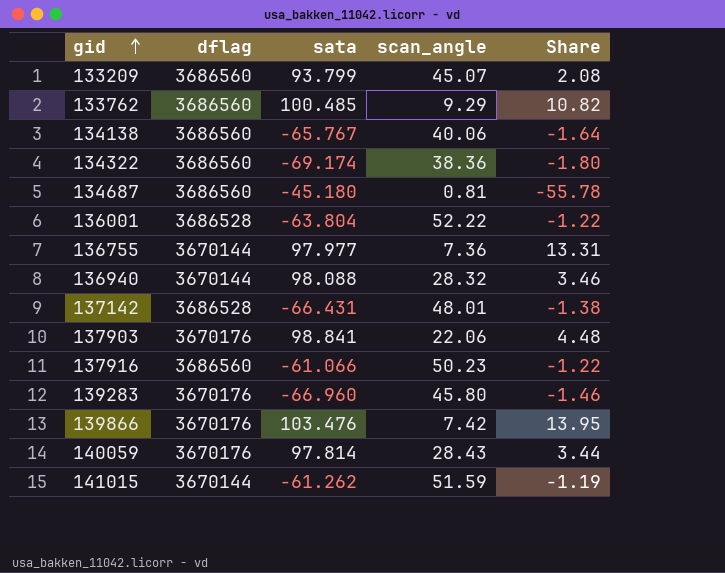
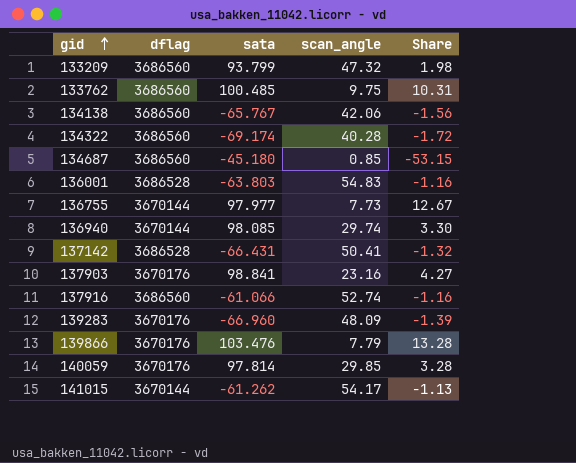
133209 | scan_angle: 45.07 -> 47.32
133209 | Share: 2.08 -> 1.98
133762 | scan_angle: 9.29 -> 9.75
133762 | Share: 10.82 -> 10.31
134138 | scan_angle: 40.06 -> 42.06
134138 | Share: -1.64 -> -1.56
134322 | scan_angle: 38.36 -> 40.28
134322 | Share: -1.80 -> -1.72
134687 | scan_angle: 0.81 -> 0.85
134687 | Share: -55.78 -> -53.15
136001 | sata: -63.804 -> -63.803
136001 | scan_angle: 52.22 -> 54.83
136001 | Share: -1.22 -> -1.16
136755 | scan_angle: 7.36 -> 7.73
136755 | Share: 13.31 -> 12.67
136940 | sata: 98.088 -> 98.085
136940 | scan_angle: 28.32 -> 29.74
136940 | Share: 3.46 -> 3.30
137142 | scan_angle: 48.01 -> 50.41
137142 | Share: -1.38 -> -1.32
137903 | scan_angle: 22.06 -> 23.16
137903 | Share: 4.48 -> 4.27
137916 | scan_angle: 50.23 -> 52.74
137916 | Share: -1.22 -> -1.16
139283 | scan_angle: 45.80 -> 48.09
139283 | Share: -1.46 -> -1.39
139866 | scan_angle: 7.42 -> 7.79
139866 | Share: 13.95 -> 13.28
140059 | scan_angle: 28.43 -> 29.85
140059 | Share: 3.44 -> 3.28
141015 | scan_angle: 51.59 -> 54.17
141015 | Share: -1.19 -> -1.13

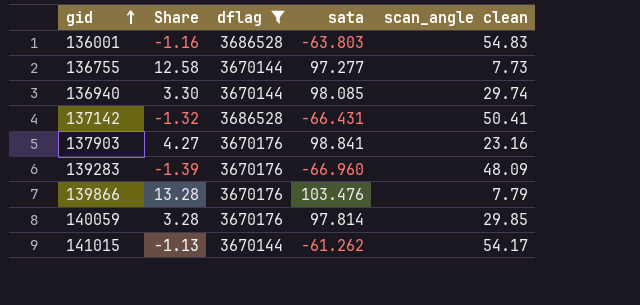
filter: none -> dflag != 3686560
column Share | position: 5 -> 2
column name: scan_angle -> scan_angle clean
136755 | Share: 12.67 -> 12.58
136755 | sata: 97.977 -> 97.277

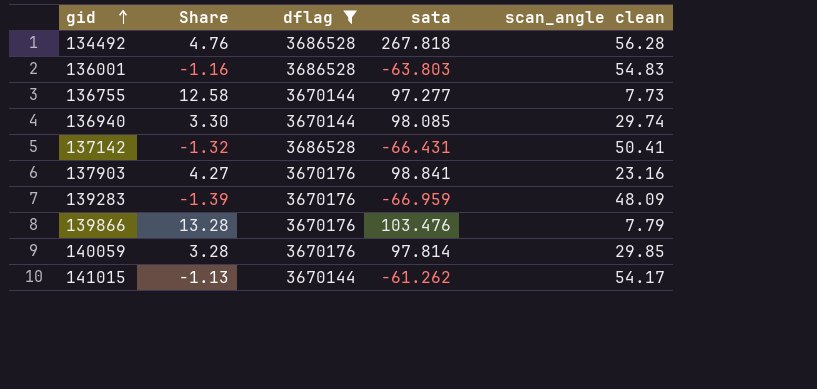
row 134492: none -> 4.76 | 3686528 | 267.818 | 56.28
139283 | sata: -66.960 -> -66.959

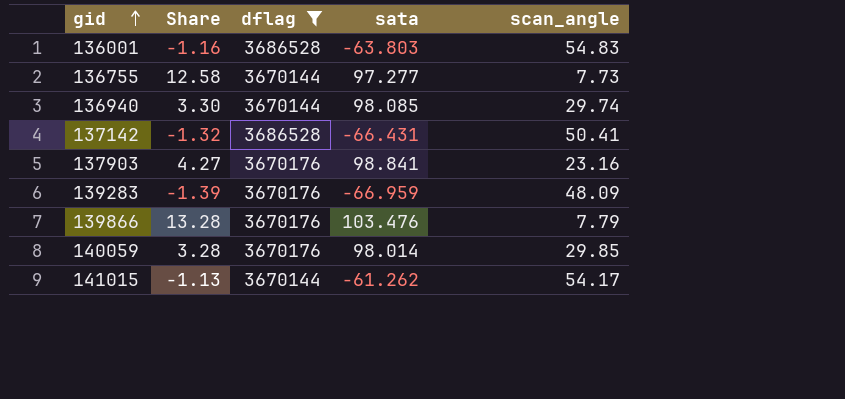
column name: scan_angle clean -> scan_angle
row 134492: 4.76 | 3686528 | 267.818 | 56.28 -> none
140059 | sata: 97.814 -> 98.014

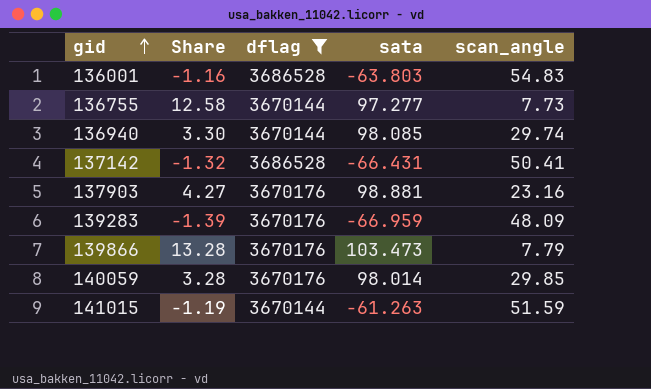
137903 | sata: 98.841 -> 98.881
139866 | sata: 103.476 -> 103.473
141015 | Share: -1.13 -> -1.19
141015 | sata: -61.262 -> -61.263
141015 | scan_angle: 54.17 -> 51.59

